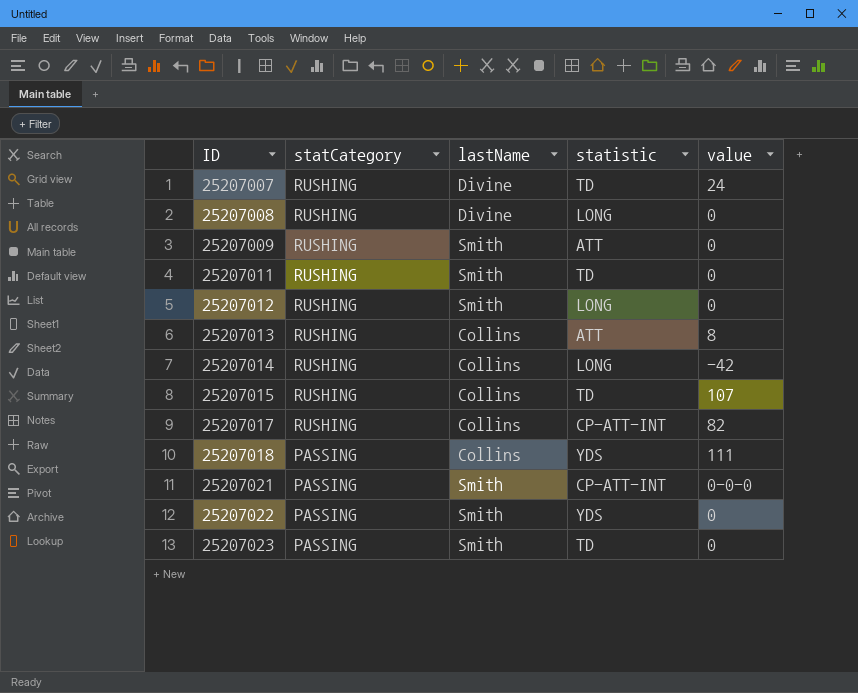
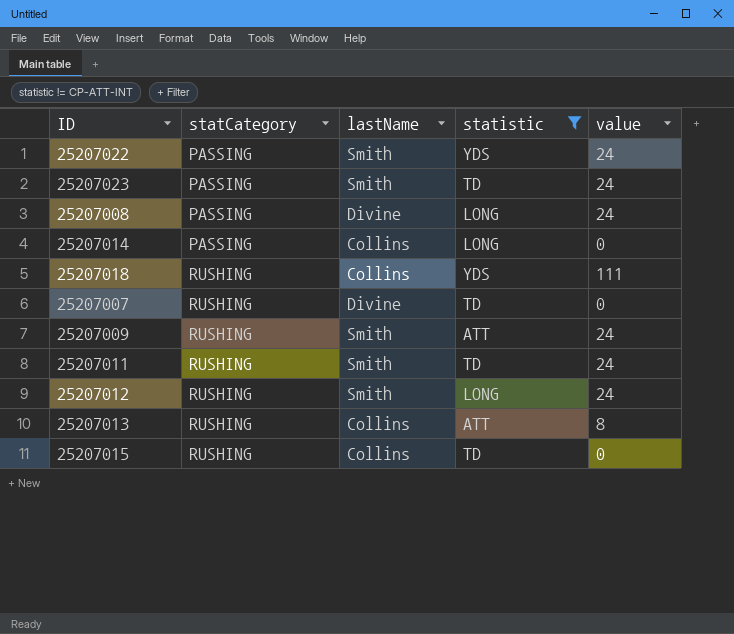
filter: none -> statistic != CP-ATT-INT
row order: ID ascending -> statCategory ascending
25207022 | value: 0 -> 24
25207023 | value: 0 -> 24
25207008 | statCategory: RUSHING -> PASSING
25207008 | value: 0 -> 24
25207014 | statCategory: RUSHING -> PASSING
25207014 | value: -42 -> 0
25207018 | statCategory: PASSING -> RUSHING
25207007 | value: 24 -> 0
25207009 | value: 0 -> 24
25207011 | value: 0 -> 24
25207012 | value: 0 -> 24
25207015 | value: 107 -> 0

